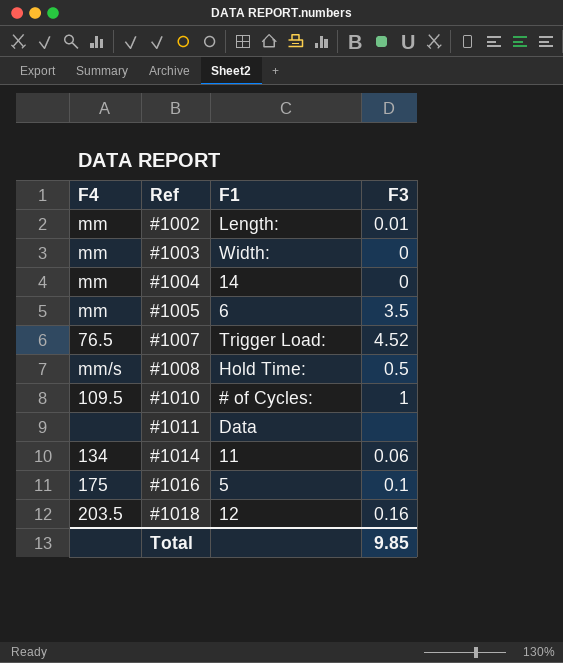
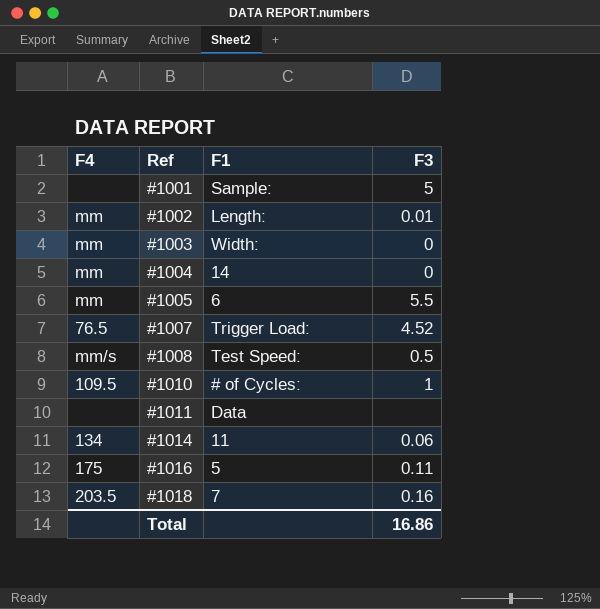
row #1001: none -> none | Sample: | 5
#1005 | F3: 3.5 -> 5.5
#1008 | F1: Hold Time: -> Test Speed:
#1016 | F3: 0.1 -> 0.11
#1018 | F1: 12 -> 7
Total | F3: 9.85 -> 16.86

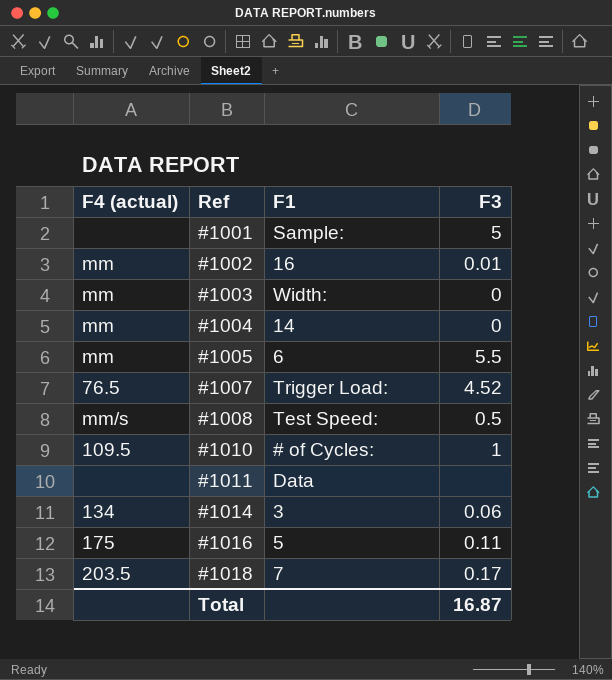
column name: F4 -> F4 (actual)
#1002 | F1: Length: -> 16
#1014 | F1: 11 -> 3
#1018 | F3: 0.16 -> 0.17
Total | F3: 16.86 -> 16.87

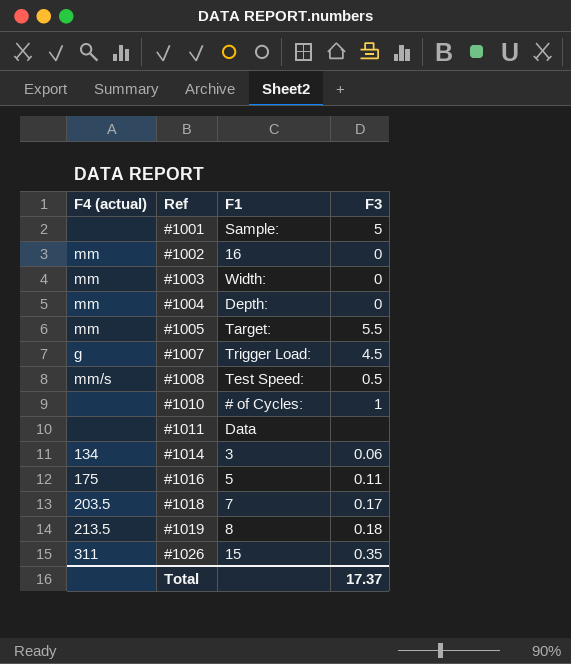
#1002 | F3: 0.01 -> 0
#1004 | F1: 14 -> Depth:
#1005 | F1: 6 -> Target:
#1007 | F4 (actual): 76.5 -> g
#1007 | F3: 4.52 -> 4.5
#1010 | F4 (actual): 109.5 -> none
row #1019: none -> 213.5 | 8 | 0.18
row #1026: none -> 311 | 15 | 0.35
Total | F3: 16.87 -> 17.37

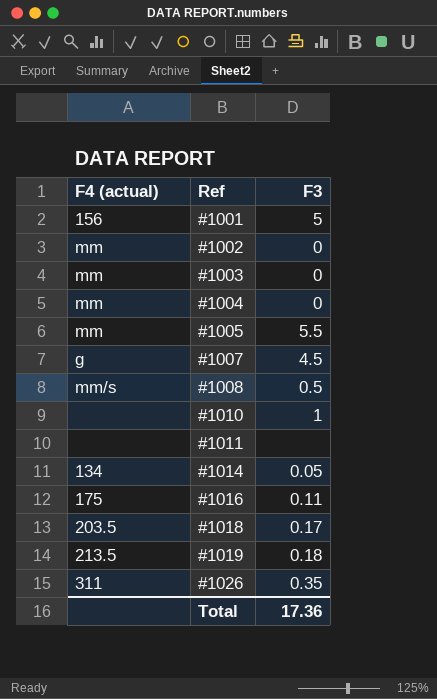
column F1 | position: 3 -> none
#1001 | F4 (actual): none -> 156
#1014 | F3: 0.06 -> 0.05
Total | F3: 17.37 -> 17.36

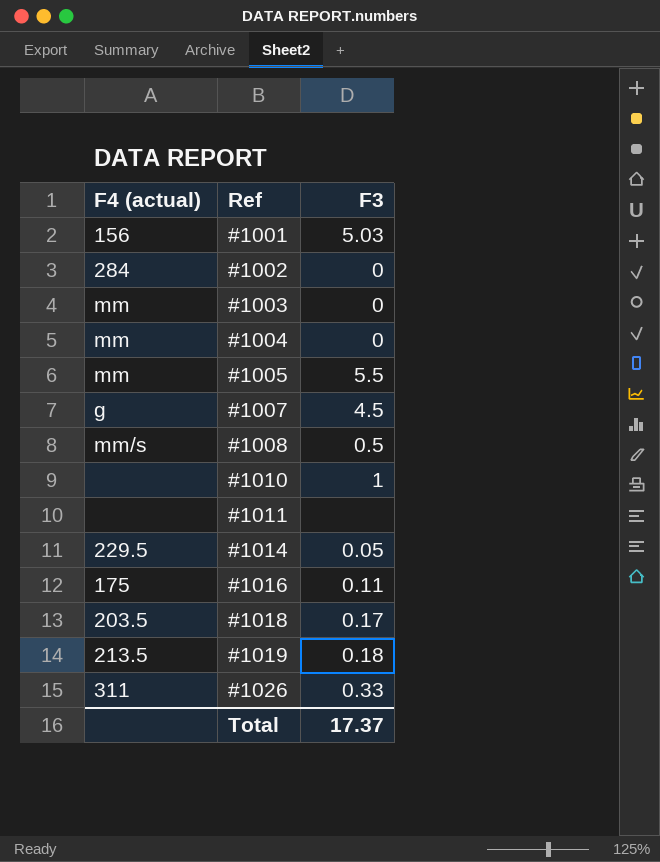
#1001 | F3: 5 -> 5.03
#1002 | F4 (actual): mm -> 284
#1014 | F4 (actual): 134 -> 229.5
#1026 | F3: 0.35 -> 0.33
Total | F3: 17.36 -> 17.37

